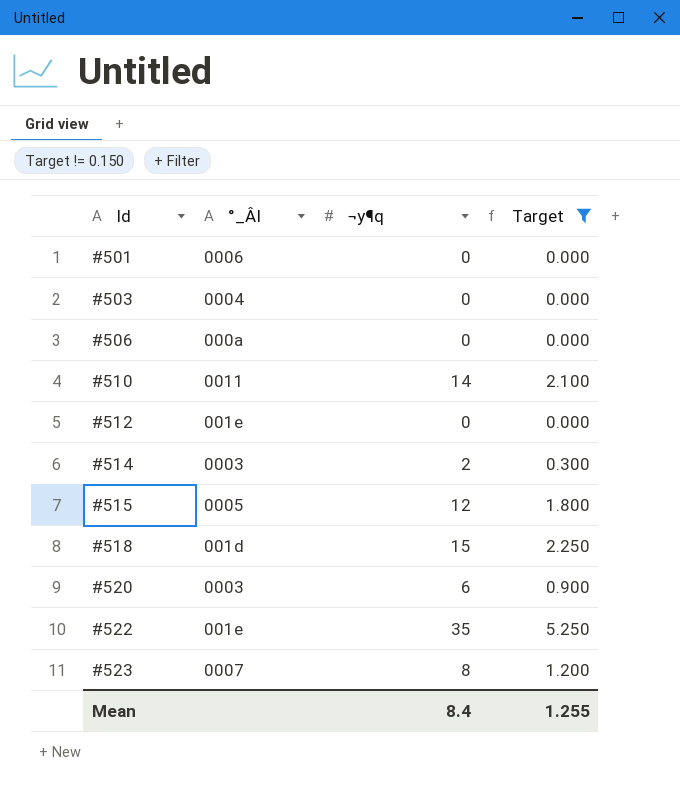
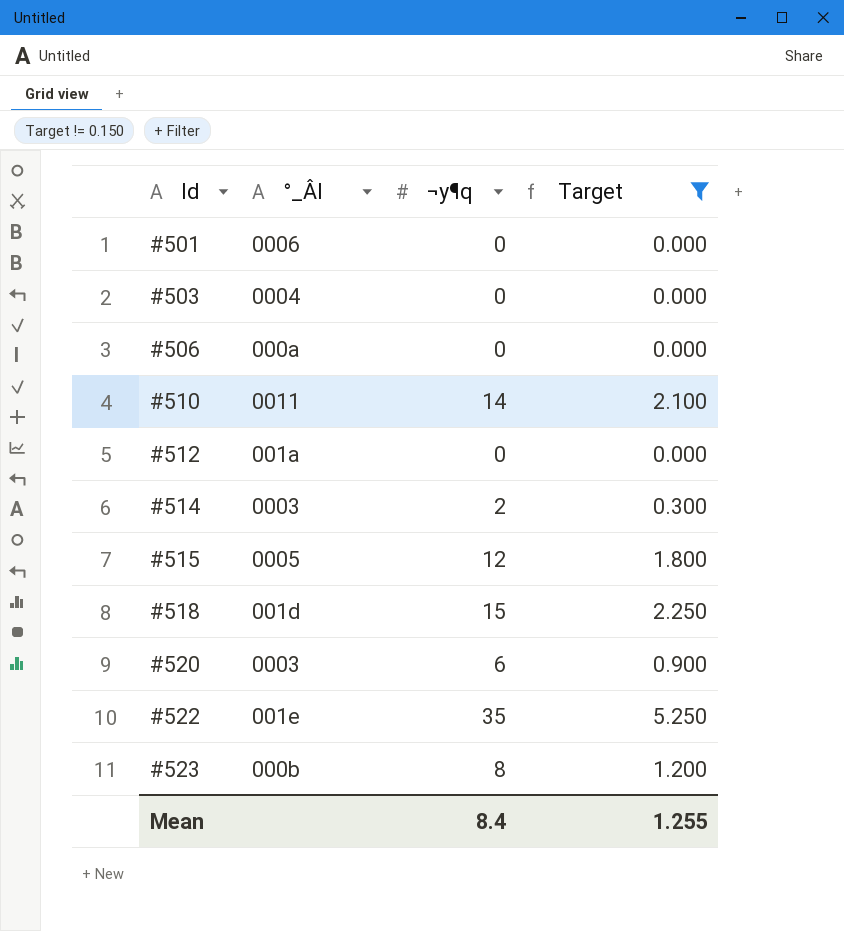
#512 | °_ÂI: 001e -> 001a
#523 | °_ÂI: 0007 -> 000b

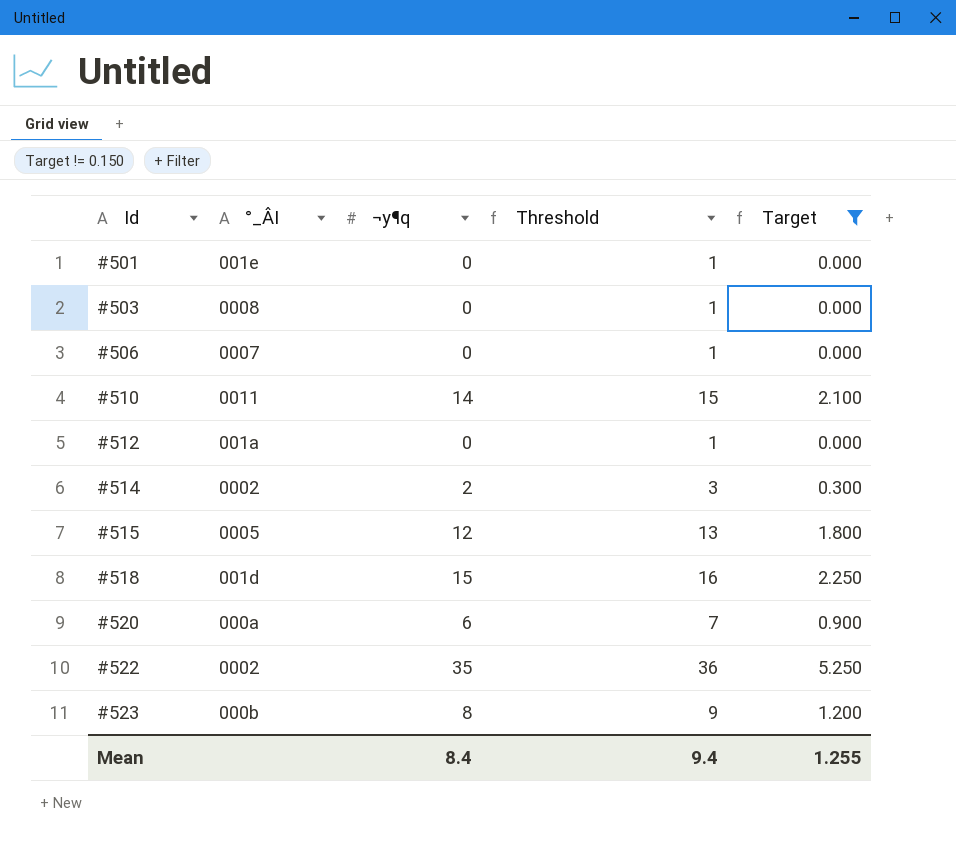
column Threshold | formula: none -> [¬y¶q] + 1
#501 | °_ÂI: 0006 -> 001e
#503 | °_ÂI: 0004 -> 0008
#506 | °_ÂI: 000a -> 0007
#514 | °_ÂI: 0003 -> 0002
#520 | °_ÂI: 0003 -> 000a
#522 | °_ÂI: 001e -> 0002

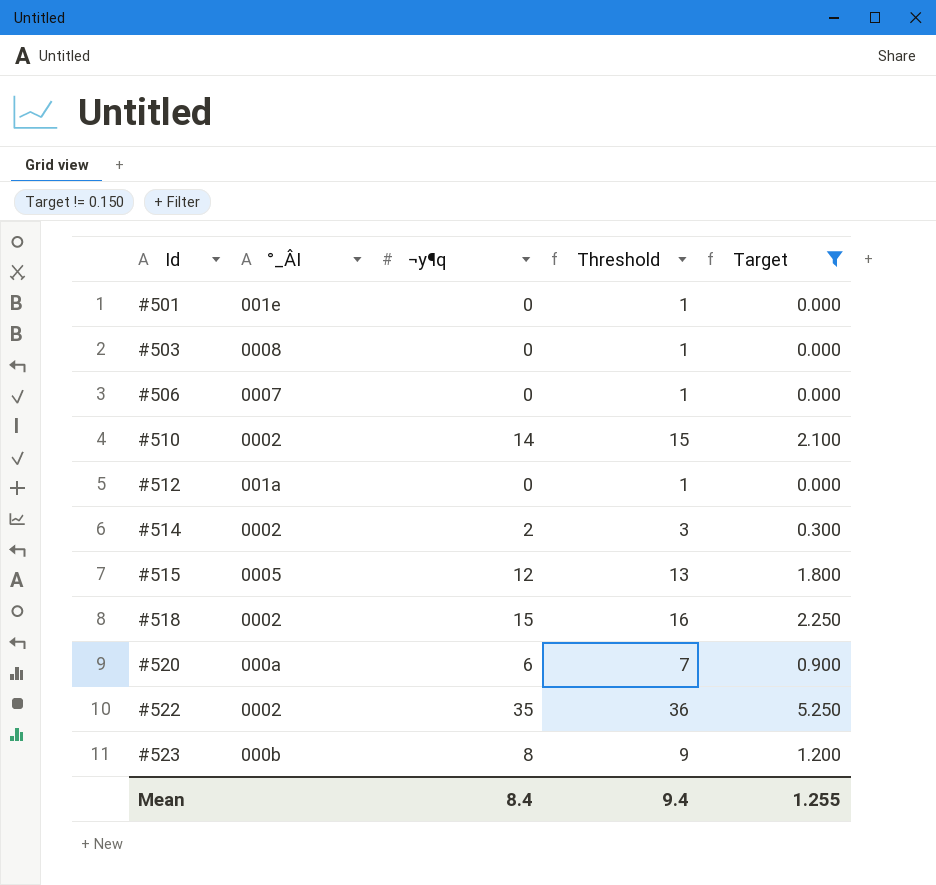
#510 | °_ÂI: 0011 -> 0002
#518 | °_ÂI: 001d -> 0002

